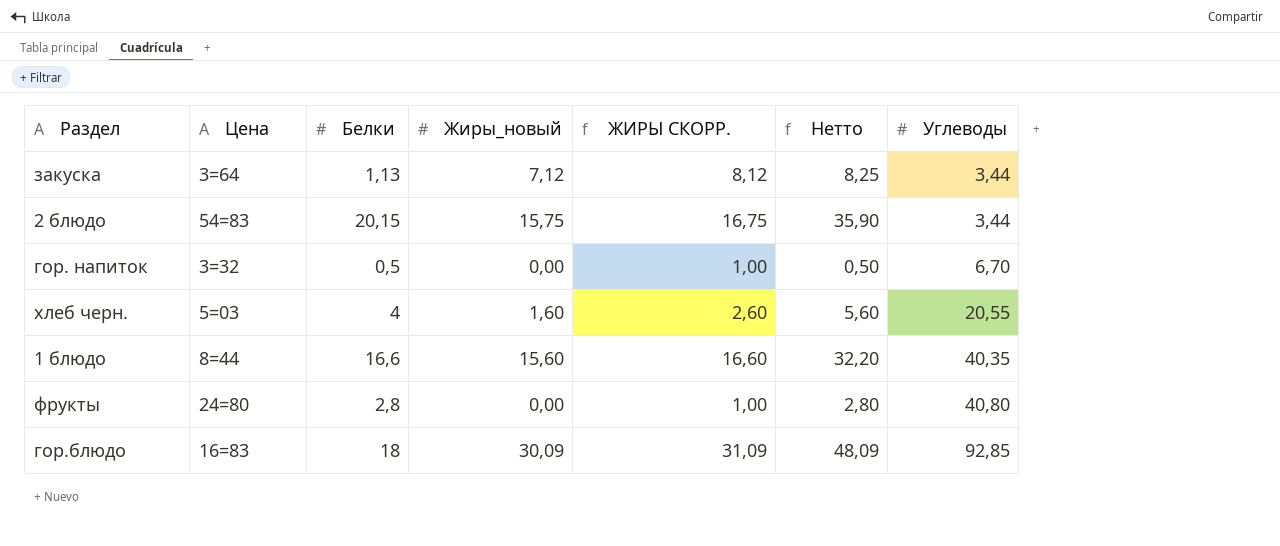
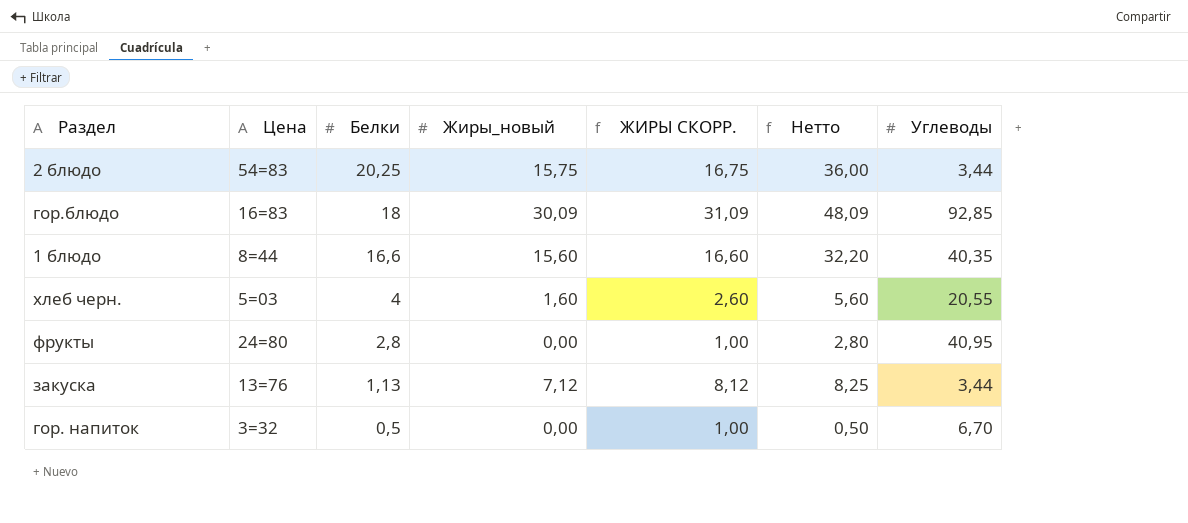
row order: Углеводы ascending -> Белки descending
2 блюдо | Белки: 20,15 -> 20,25
2 блюдо | Нетто: 35,90 -> 36,00
фрукты | Углеводы: 40,80 -> 40,95
закуска | Цена: 3=64 -> 13=76

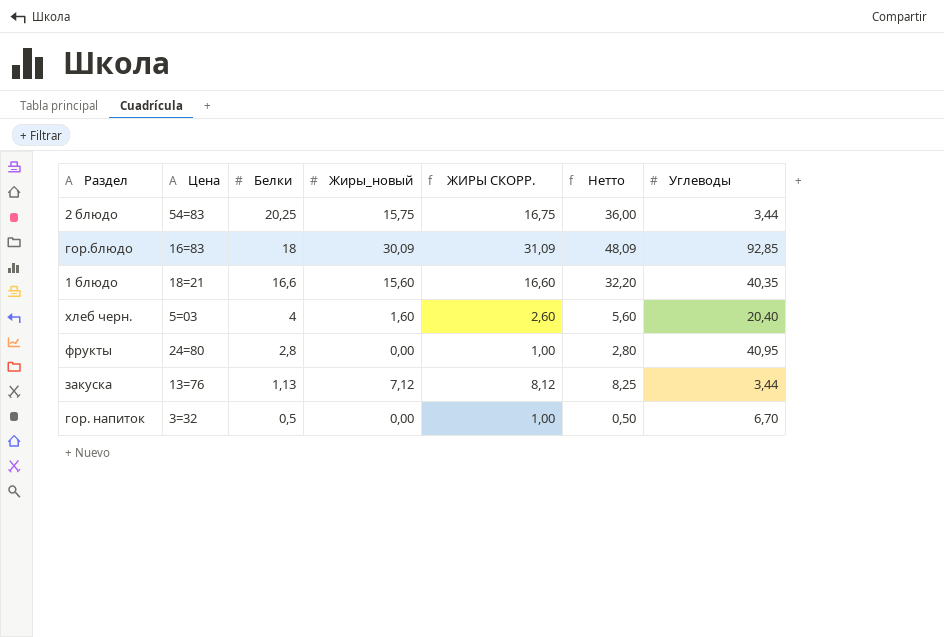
1 блюдо | Цена: 8=44 -> 18=21
хлеб черн. | Углеводы: 20,55 -> 20,40

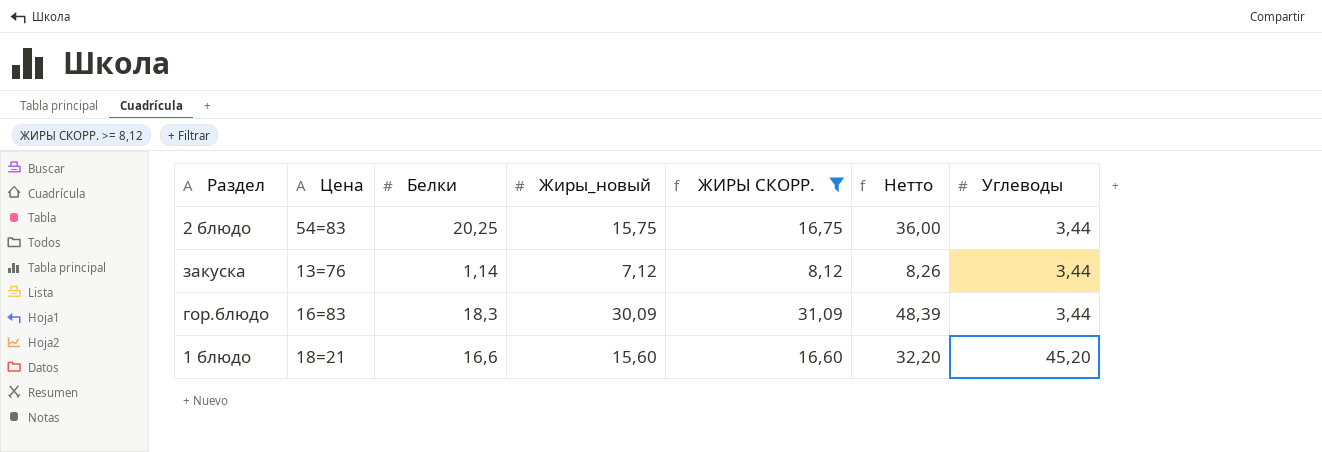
filter: none -> ЖИРЫ СКОРР. >= 8,12
row order: Белки descending -> Углеводы ascending
закуска | Белки: 1,13 -> 1,14
закуска | Нетто: 8,25 -> 8,26
гор.блюдо | Белки: 18 -> 18,3
гор.блюдо | Нетто: 48,09 -> 48,39
гор.блюдо | Углеводы: 92,85 -> 3,44
1 блюдо | Углеводы: 40,35 -> 45,20

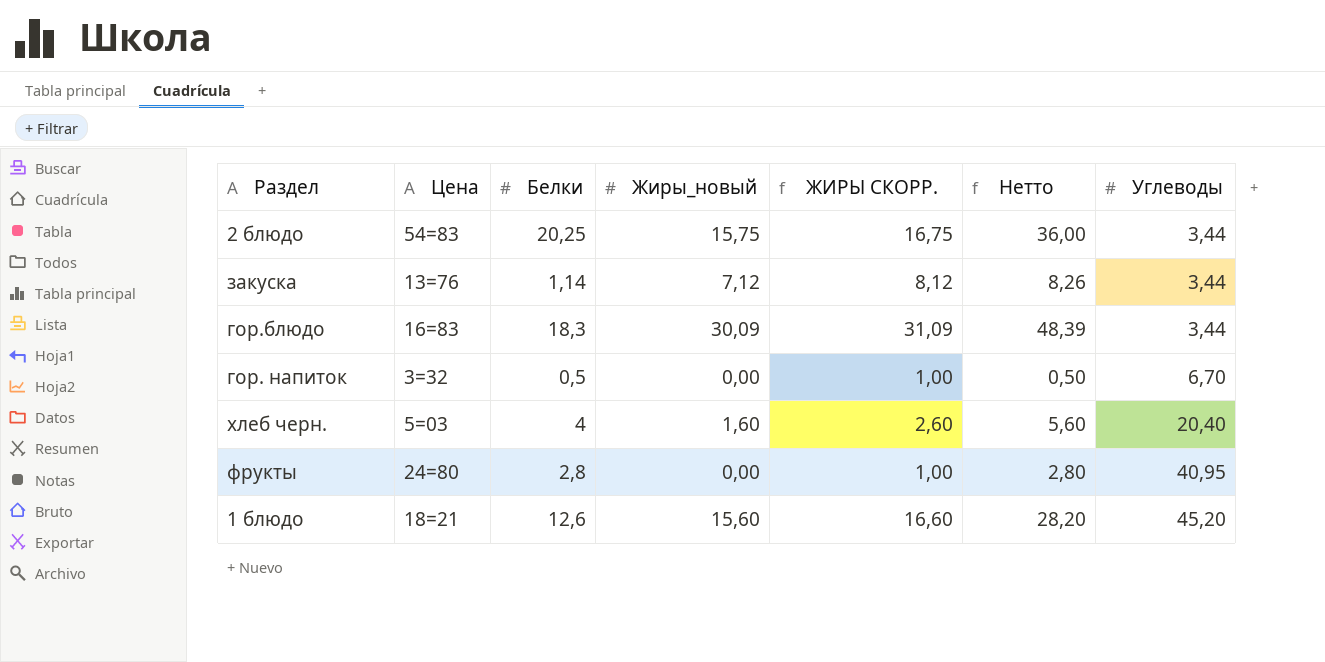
filter: ЖИРЫ СКОРР. >= 8,12 -> none
1 блюдо | Белки: 16,6 -> 12,6
1 блюдо | Нетто: 32,20 -> 28,20

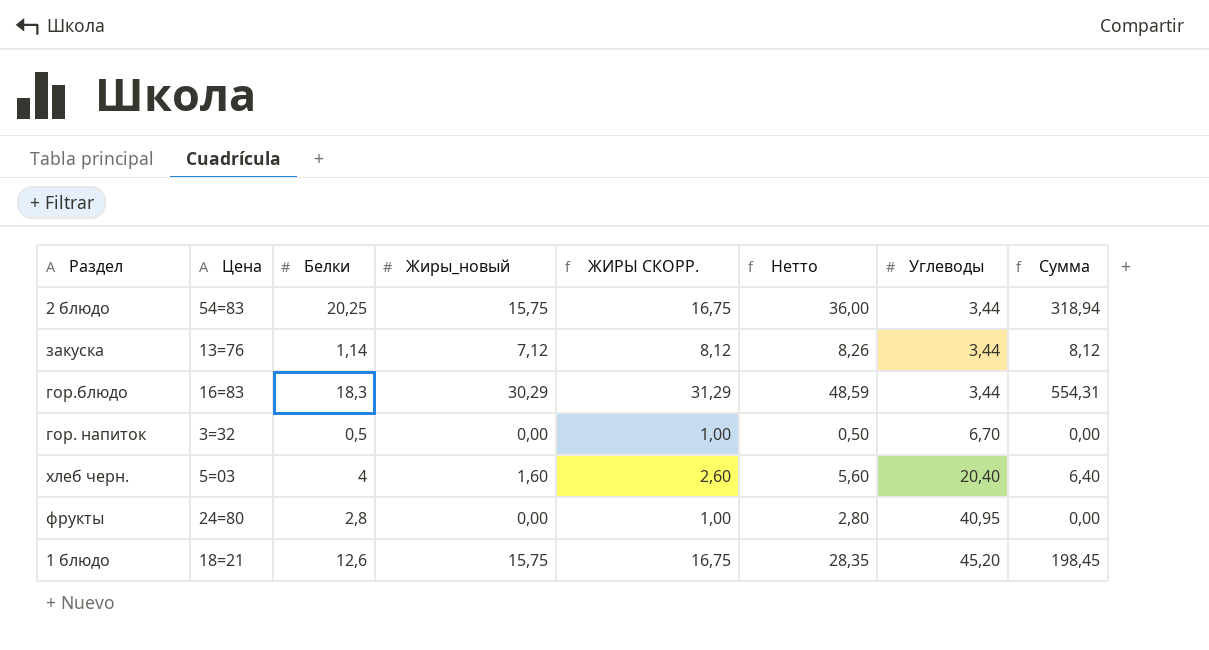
column Сумма | formula: none -> [Белки] * [Жиры_новый]
гор.блюдо | Жиры_новый: 30,09 -> 30,29
гор.блюдо | ЖИРЫ СКОРР.: 31,09 -> 31,29
гор.блюдо | Нетто: 48,39 -> 48,59
1 блюдо | Жиры_новый: 15,60 -> 15,75
1 блюдо | ЖИРЫ СКОРР.: 16,60 -> 16,75
1 блюдо | Нетто: 28,20 -> 28,35

